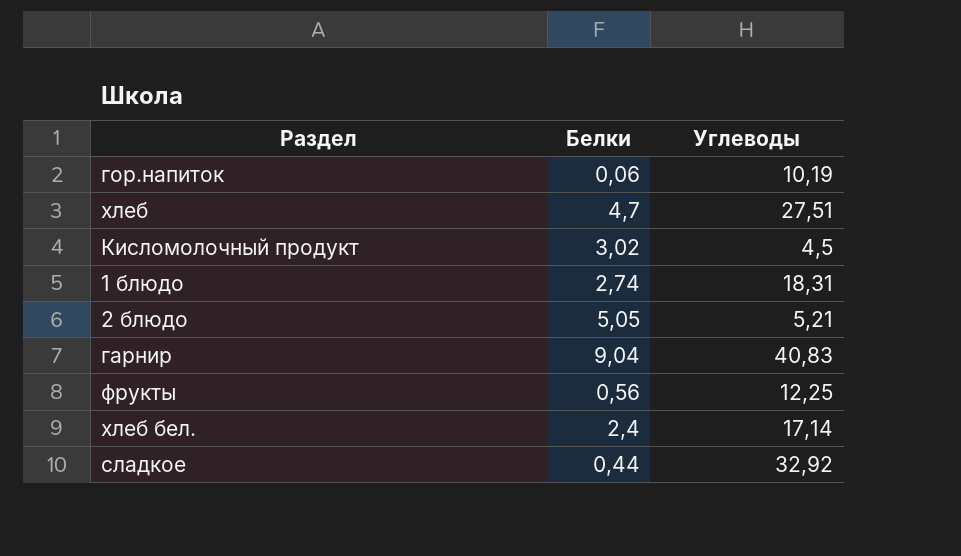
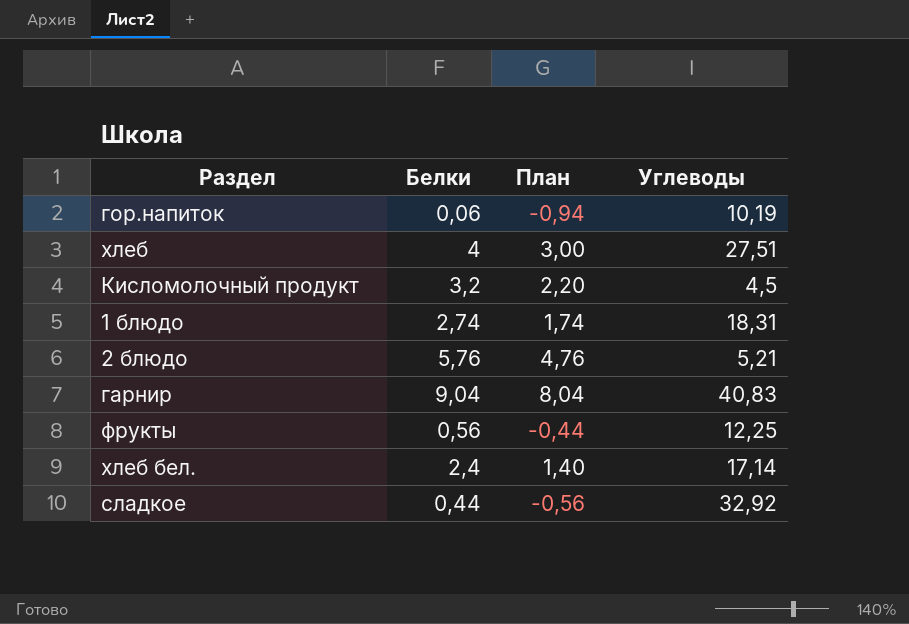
column План | formula: none -> [Белки] - 1
хлеб | Белки: 4,7 -> 4
Кисломолочный продукт | Белки: 3,02 -> 3,2
2 блюдо | Белки: 5,05 -> 5,76

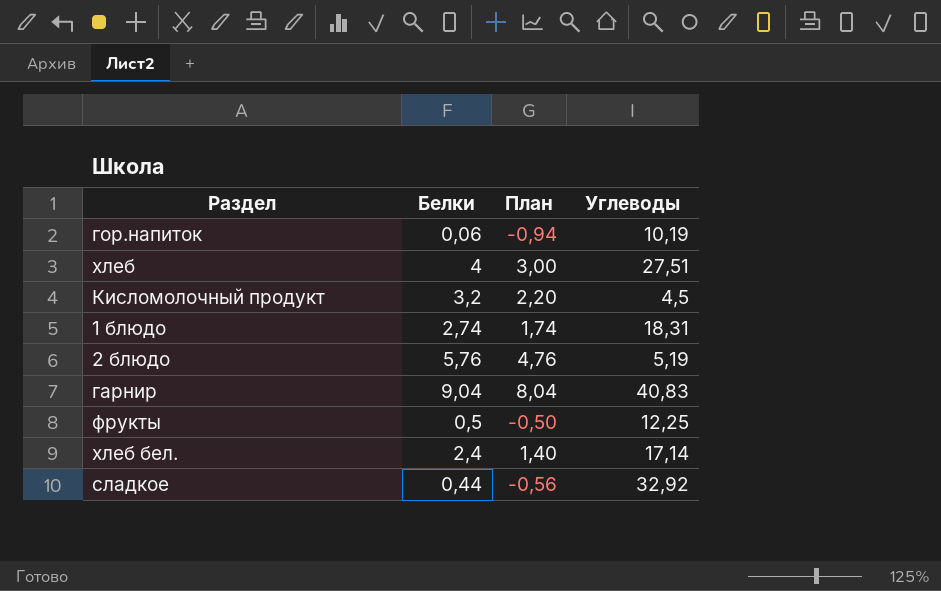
2 блюдо | Углеводы: 5,21 -> 5,19
фрукты | Белки: 0,56 -> 0,5
фрукты | План: -0,44 -> -0,50

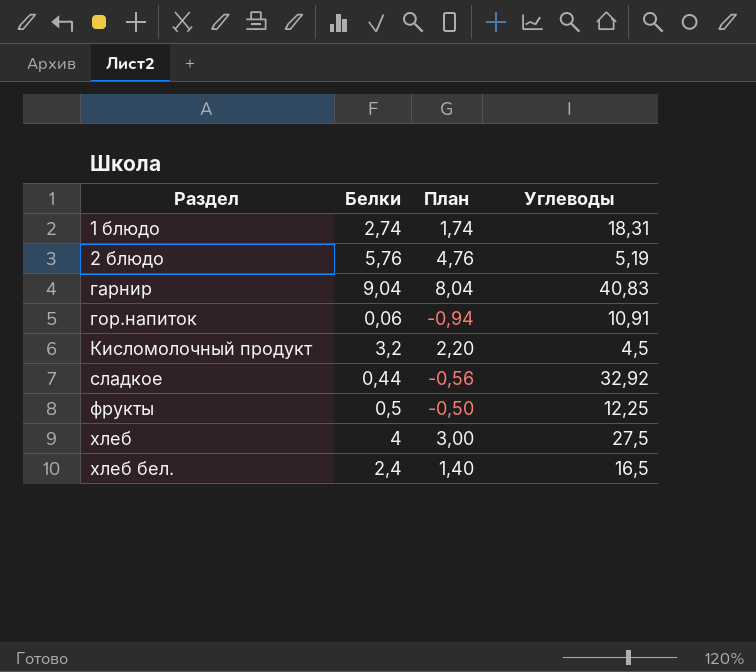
row order: none -> Раздел ascending
гор.напиток | Углеводы: 10,19 -> 10,91
хлеб | Углеводы: 27,51 -> 27,5
хлеб бел. | Углеводы: 17,14 -> 16,5

